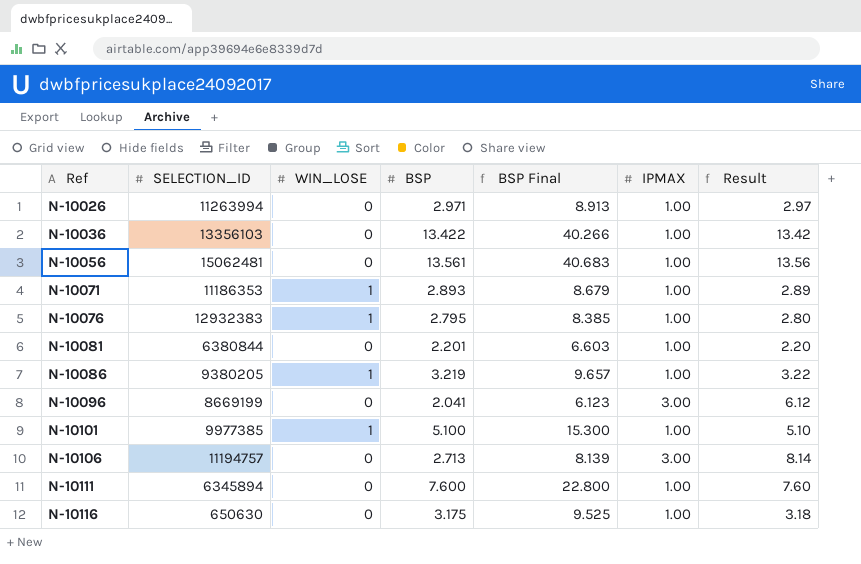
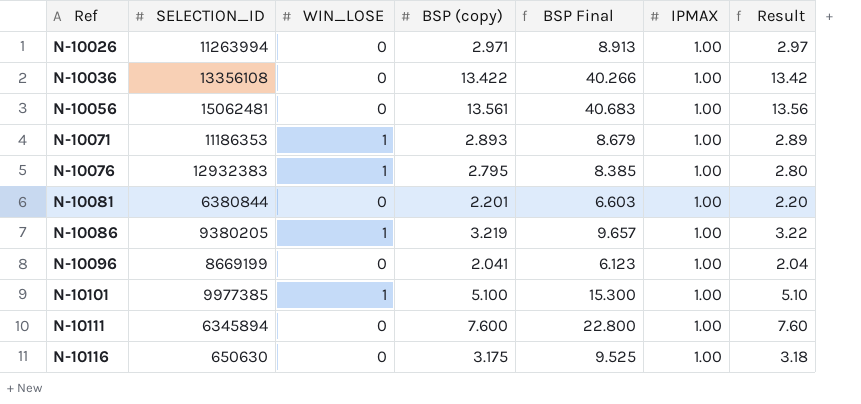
column name: BSP -> BSP (copy)
row N-10106: 11194757 | 0 | 2.713 | 8.139 | 3.00 | 8.14 -> none
N-10036 | SELECTION_ID: 13356103 -> 13356108
N-10096 | IPMAX: 3.00 -> 1.00
N-10096 | Result: 6.12 -> 2.04

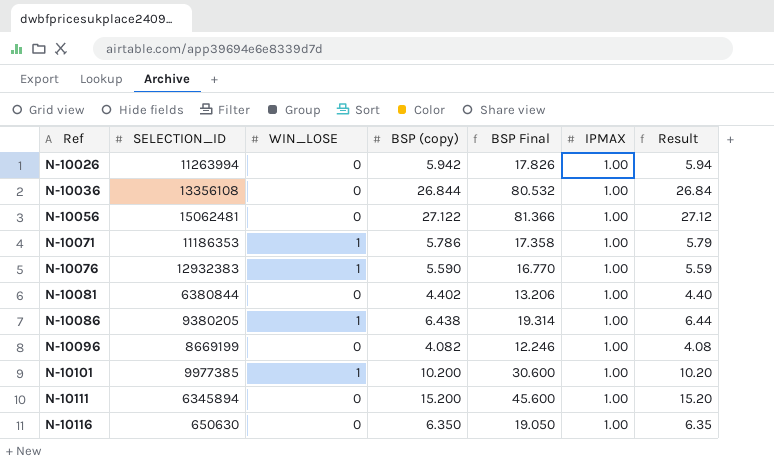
N-10026 | BSP (copy): 2.971 -> 5.942
N-10026 | BSP Final: 8.913 -> 17.826
N-10026 | Result: 2.97 -> 5.94
N-10036 | BSP (copy): 13.422 -> 26.844
N-10036 | BSP Final: 40.266 -> 80.532
N-10036 | Result: 13.42 -> 26.84
N-10056 | BSP (copy): 13.561 -> 27.122
N-10056 | BSP Final: 40.683 -> 81.366
N-10056 | Result: 13.56 -> 27.12
N-10071 | BSP (copy): 2.893 -> 5.786
N-10071 | BSP Final: 8.679 -> 17.358
N-10071 | Result: 2.89 -> 5.79
N-10076 | BSP (copy): 2.795 -> 5.590
N-10076 | BSP Final: 8.385 -> 16.770
N-10076 | Result: 2.80 -> 5.59
N-10081 | BSP (copy): 2.201 -> 4.402
N-10081 | BSP Final: 6.603 -> 13.206
N-10081 | Result: 2.20 -> 4.40
N-10086 | BSP (copy): 3.219 -> 6.438
N-10086 | BSP Final: 9.657 -> 19.314
N-10086 | Result: 3.22 -> 6.44
N-10096 | BSP (copy): 2.041 -> 4.082
N-10096 | BSP Final: 6.123 -> 12.246
N-10096 | Result: 2.04 -> 4.08
N-10101 | BSP (copy): 5.100 -> 10.200
N-10101 | BSP Final: 15.300 -> 30.600
N-10101 | Result: 5.10 -> 10.20
N-10111 | BSP (copy): 7.600 -> 15.200
N-10111 | BSP Final: 22.800 -> 45.600
N-10111 | Result: 7.60 -> 15.20
N-10116 | BSP (copy): 3.175 -> 6.350
N-10116 | BSP Final: 9.525 -> 19.050
N-10116 | Result: 3.18 -> 6.35

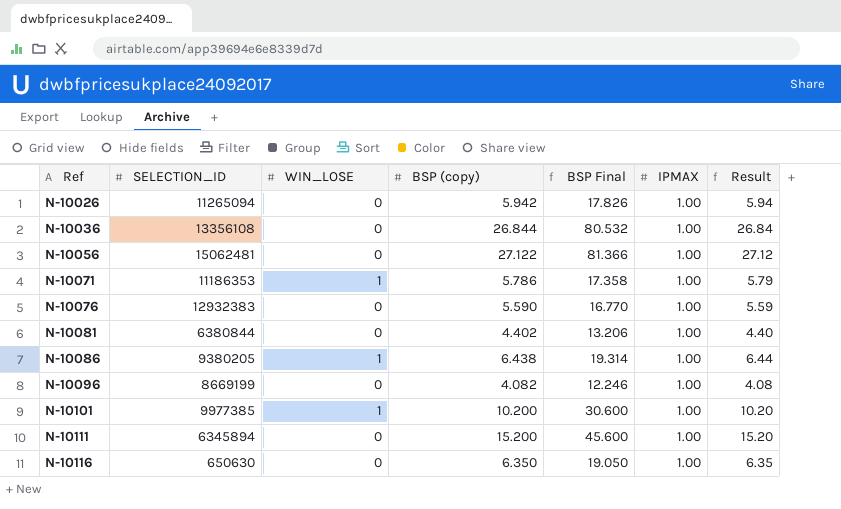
N-10026 | SELECTION_ID: 11263994 -> 11265094
N-10076 | WIN_LOSE: 1 -> 0

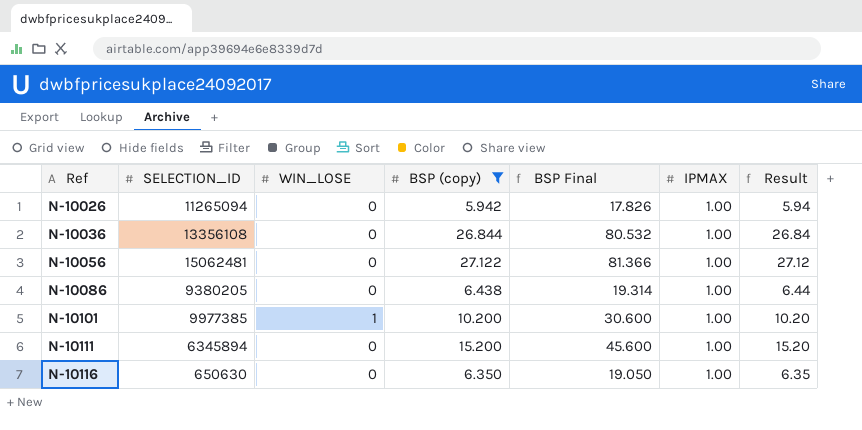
filter: none -> BSP (copy) >= 5.942
N-10086 | WIN_LOSE: 1 -> 0

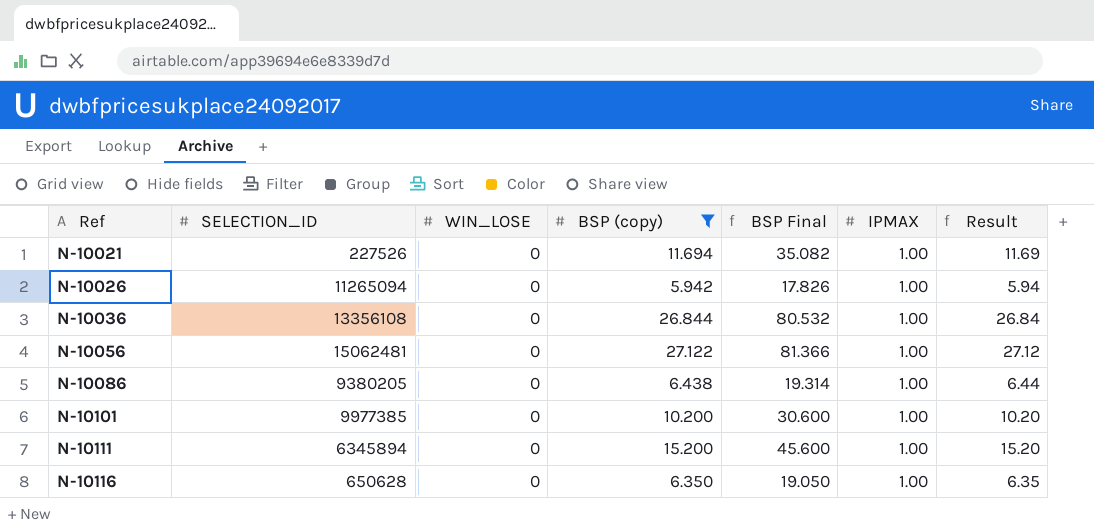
row N-10021: none -> 227526 | 0 | 11.694 | 35.082 | 1.00 | 11.69
N-10101 | WIN_LOSE: 1 -> 0
N-10116 | SELECTION_ID: 650630 -> 650628

